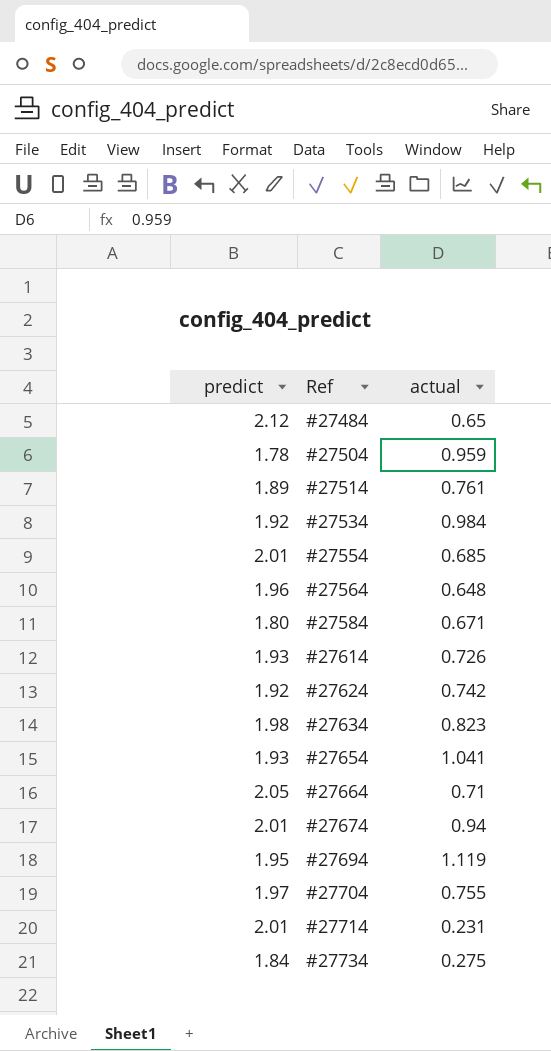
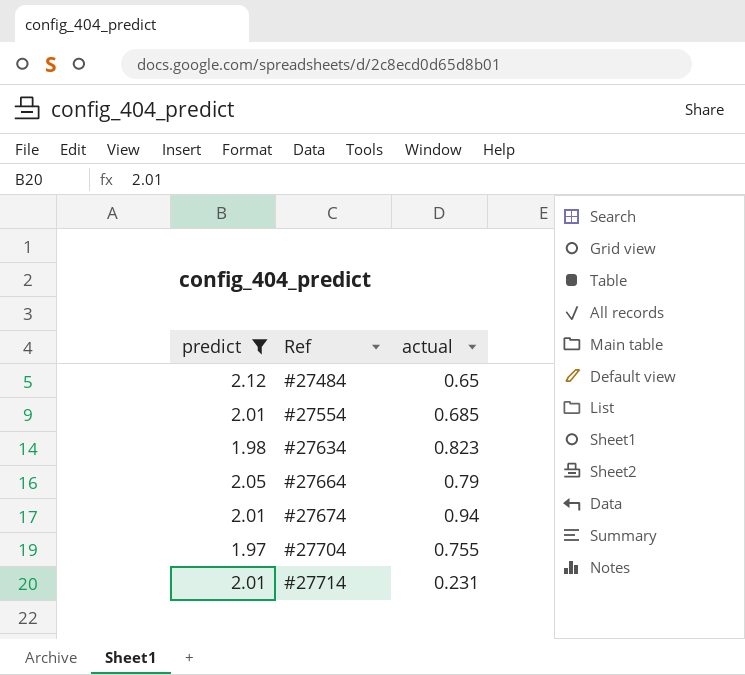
filter: none -> predict >= 1.97
#27664 | actual: 0.71 -> 0.79

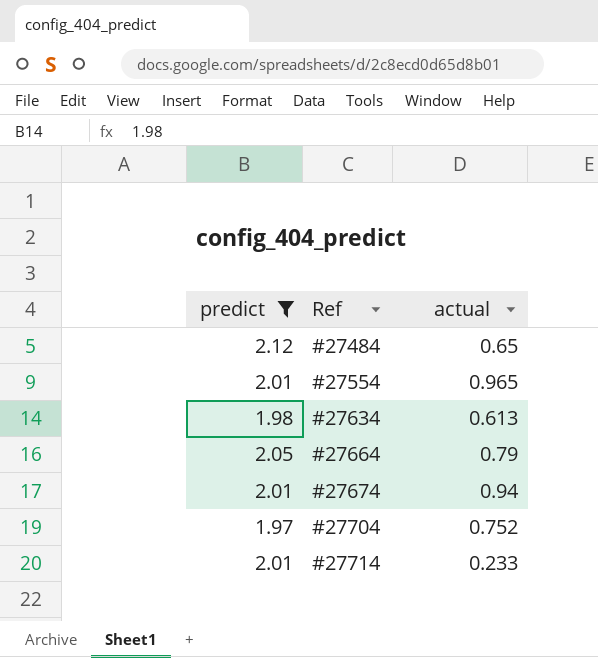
#27554 | actual: 0.685 -> 0.965
#27634 | actual: 0.823 -> 0.613
#27704 | actual: 0.755 -> 0.752
#27714 | actual: 0.231 -> 0.233

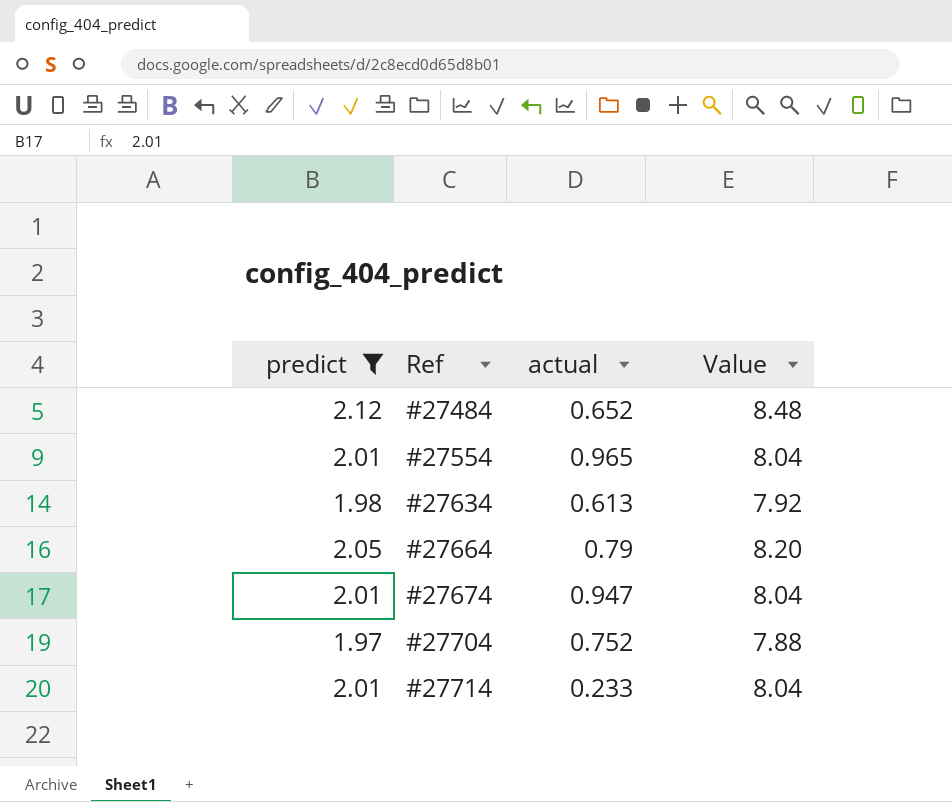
column Value | formula: none -> [predict] * 4
#27484 | actual: 0.65 -> 0.652
#27674 | actual: 0.94 -> 0.947

